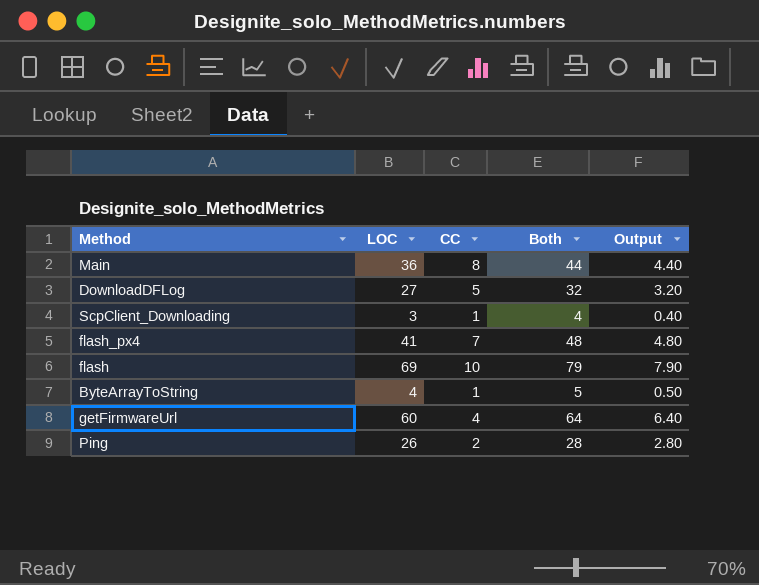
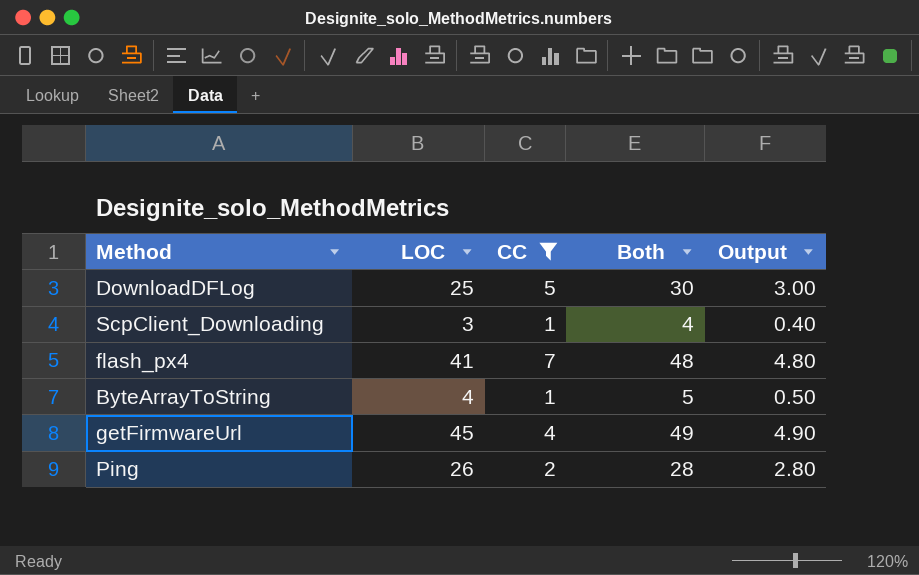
filter: none -> CC <= 7
DownloadDFLog | LOC: 27 -> 25
DownloadDFLog | Both: 32 -> 30
DownloadDFLog | Output: 3.20 -> 3.00
getFirmwareUrl | LOC: 60 -> 45
getFirmwareUrl | Both: 64 -> 49
getFirmwareUrl | Output: 6.40 -> 4.90

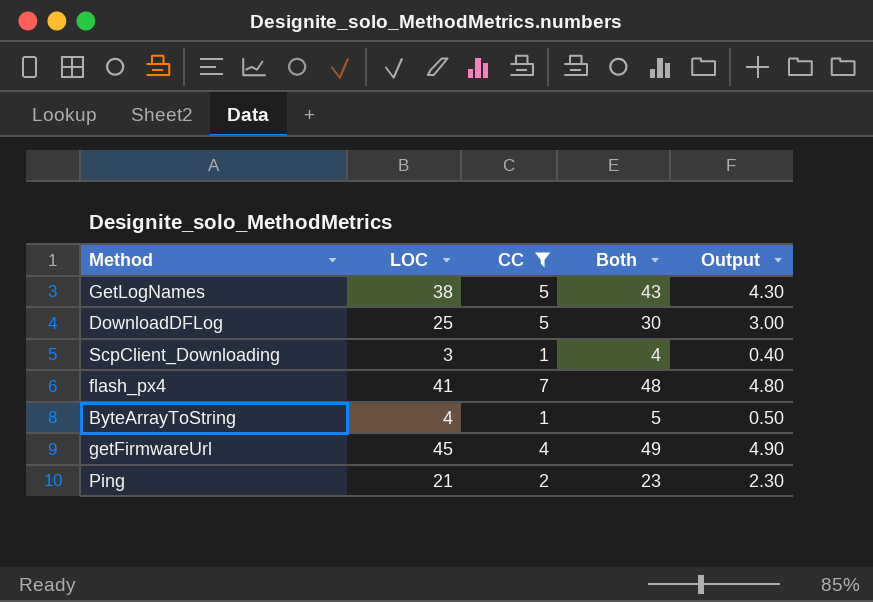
row GetLogNames: none -> 38 | 5 | 43 | 4.30
Ping | LOC: 26 -> 21
Ping | Both: 28 -> 23
Ping | Output: 2.80 -> 2.30

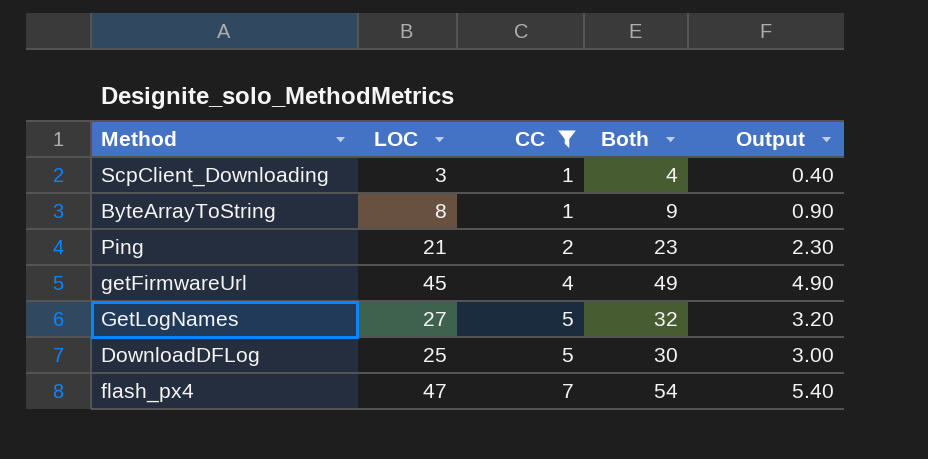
row order: none -> CC ascending
ByteArrayToString | LOC: 4 -> 8
ByteArrayToString | Both: 5 -> 9
ByteArrayToString | Output: 0.50 -> 0.90
GetLogNames | LOC: 38 -> 27
GetLogNames | Both: 43 -> 32
GetLogNames | Output: 4.30 -> 3.20
flash_px4 | LOC: 41 -> 47
flash_px4 | Both: 48 -> 54
flash_px4 | Output: 4.80 -> 5.40

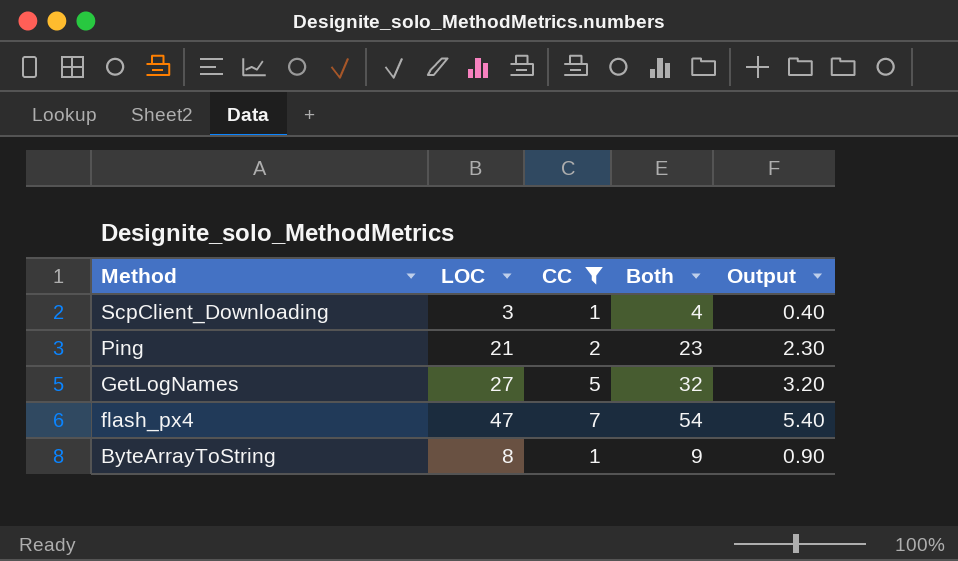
row order: CC ascending -> Method descending
row getFirmwareUrl: 45 | 4 | 49 | 4.90 -> none
row DownloadDFLog: 25 | 5 | 30 | 3.00 -> none

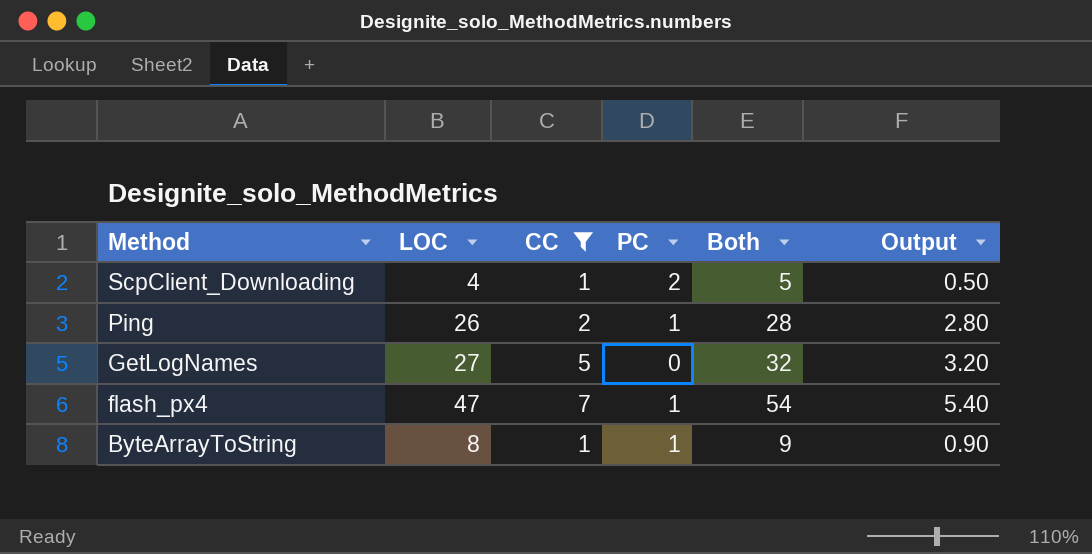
column PC | position: none -> 4
ScpClient_Downloading | LOC: 3 -> 4
ScpClient_Downloading | Both: 4 -> 5
ScpClient_Downloading | Output: 0.40 -> 0.50
Ping | LOC: 21 -> 26
Ping | Both: 23 -> 28
Ping | Output: 2.30 -> 2.80

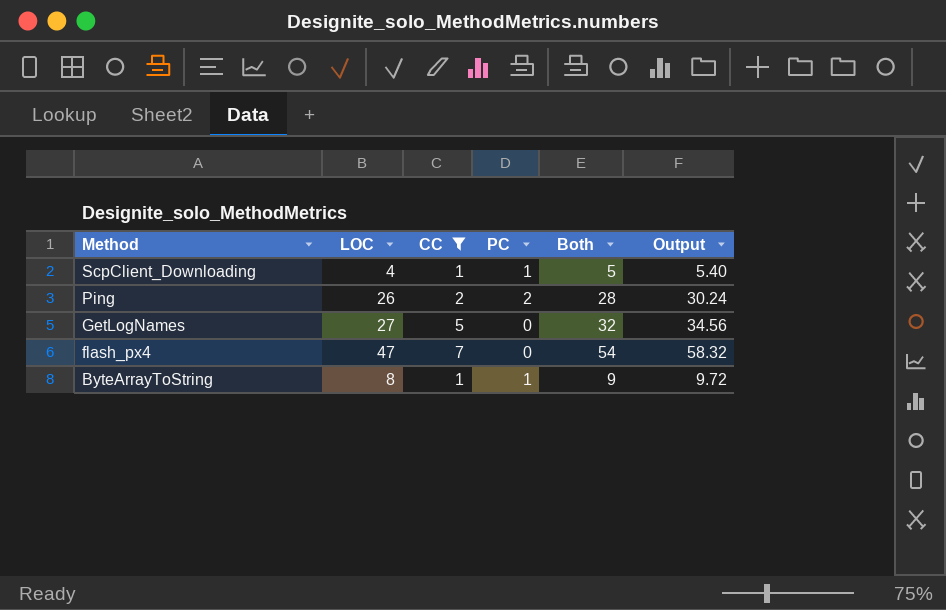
column Output | formula: [Both] * 0.1 -> [Both] * 1.08
ScpClient_Downloading | PC: 2 -> 1
Ping | PC: 1 -> 2
flash_px4 | PC: 1 -> 0

